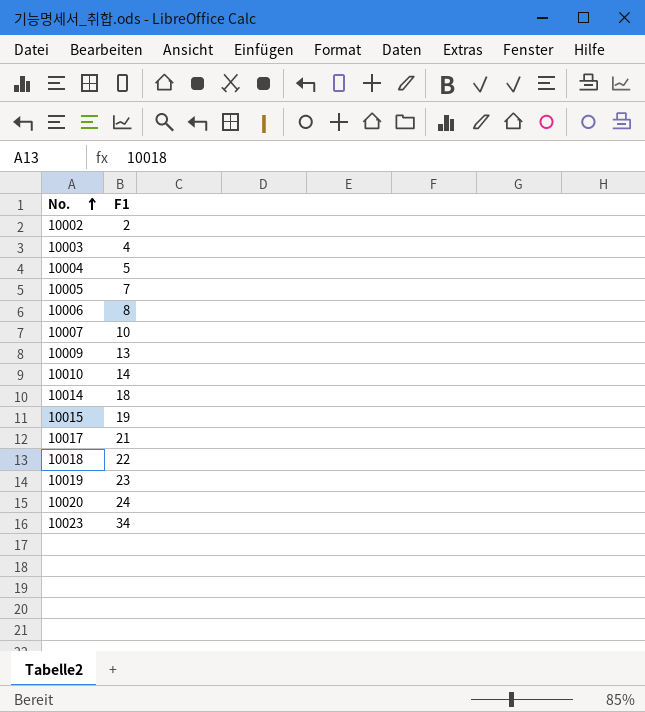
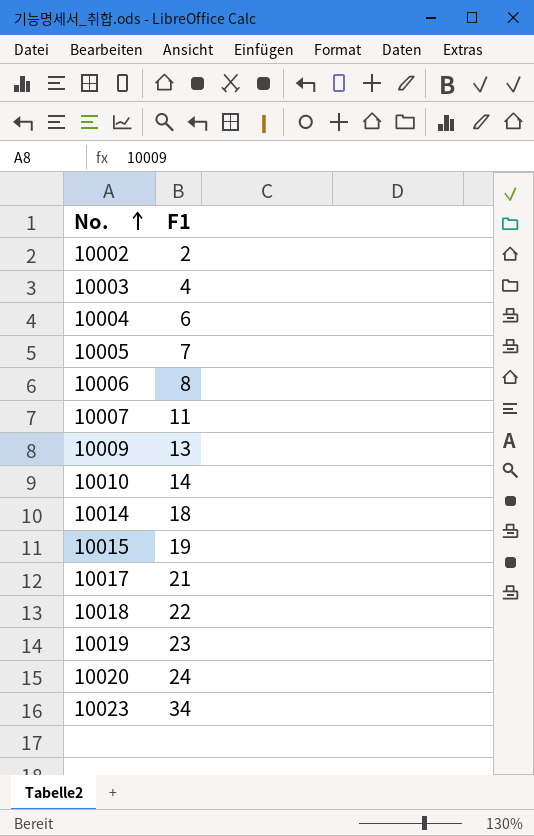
10004 | F1: 5 -> 6
10007 | F1: 10 -> 11

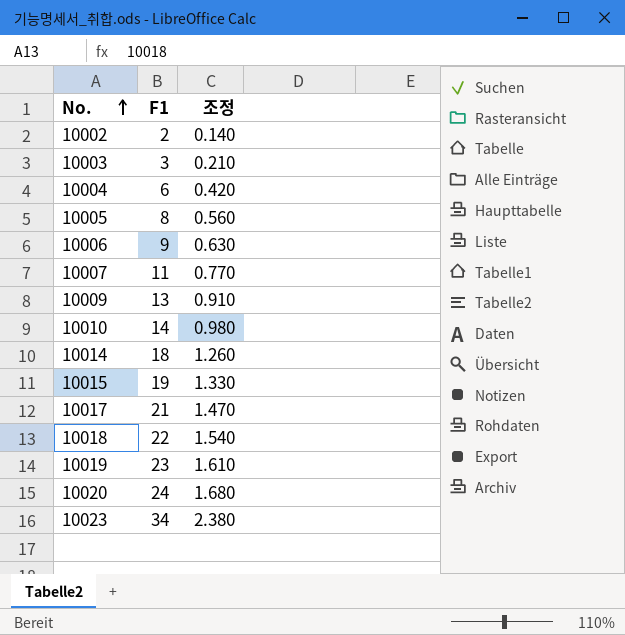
column 조정 | formula: none -> [F1] * 0.07
10003 | F1: 4 -> 3
10005 | F1: 7 -> 8
10006 | F1: 8 -> 9

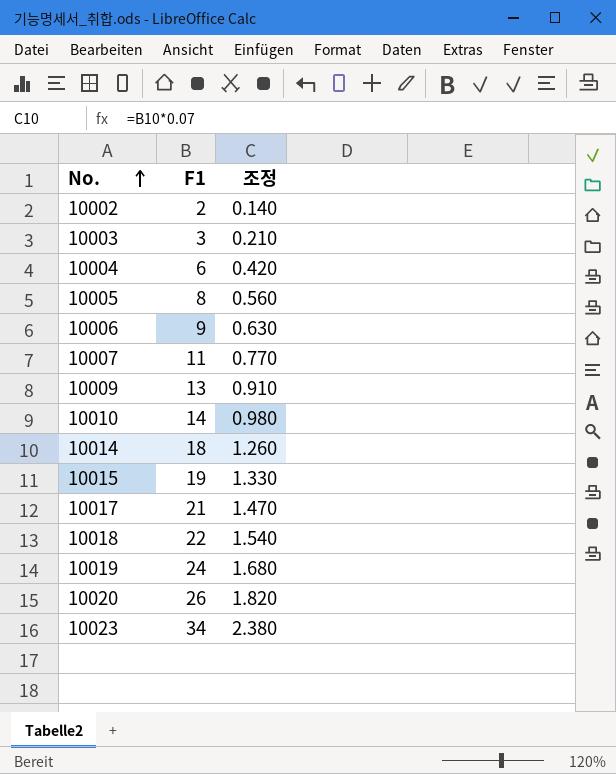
10019 | F1: 23 -> 24
10019 | 조정: 1.610 -> 1.680
10020 | F1: 24 -> 26
10020 | 조정: 1.680 -> 1.820

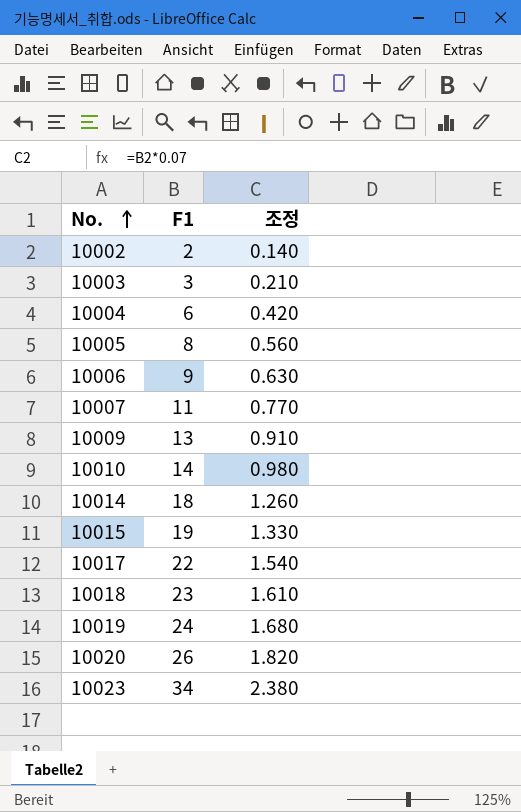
10017 | F1: 21 -> 22
10017 | 조정: 1.470 -> 1.540
10018 | F1: 22 -> 23
10018 | 조정: 1.540 -> 1.610

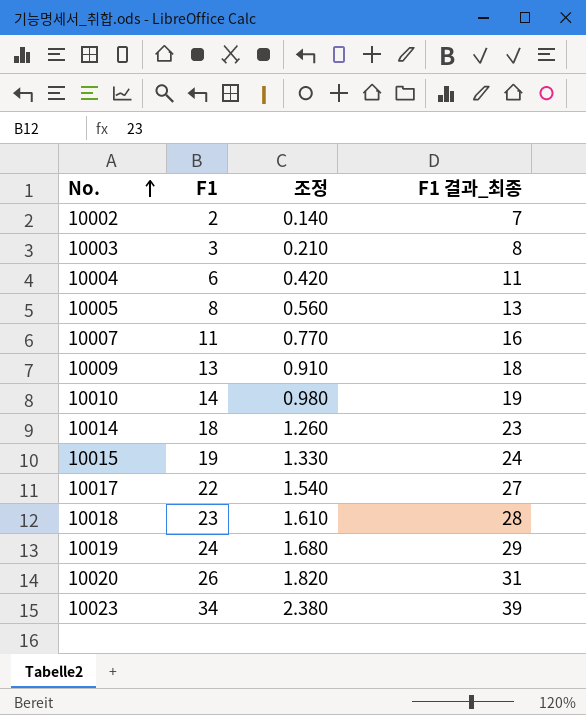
column F1 결과_최종 | formula: none -> [F1] + 5
row 10006: 9 | 0.630 -> none

